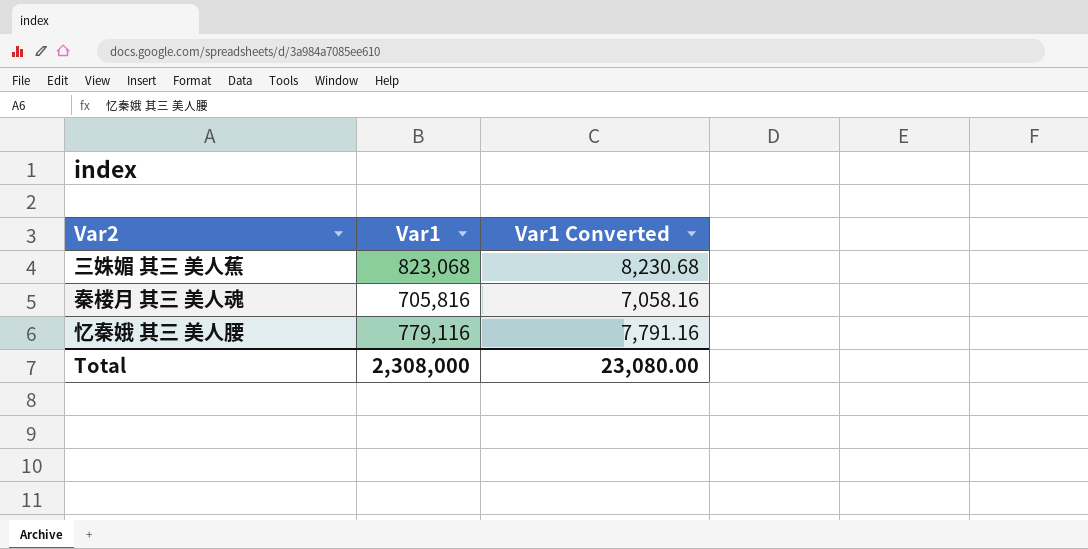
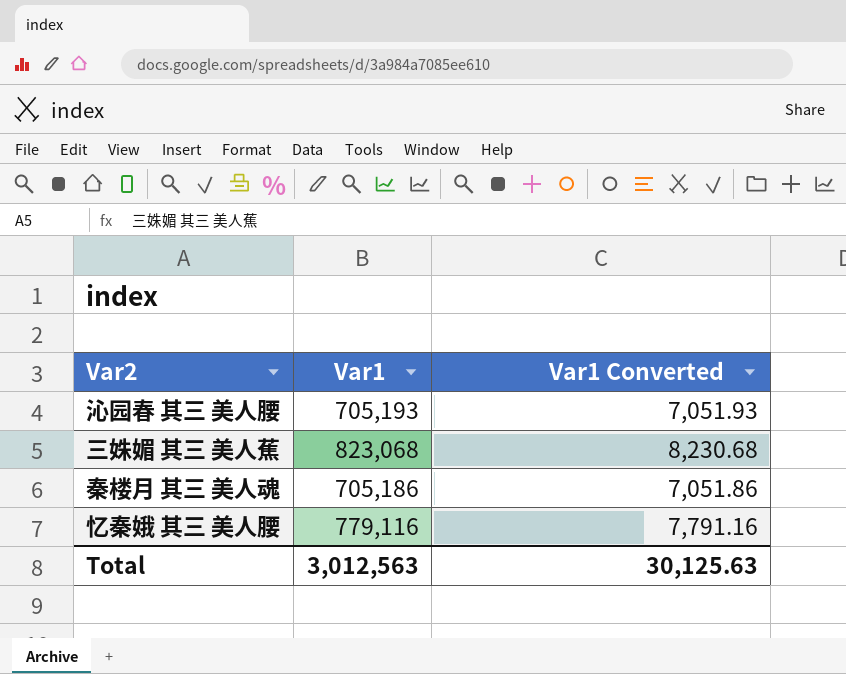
row 沁园春 其三 美人腰: none -> 705,193 | 7,051.93
秦楼月 其三 美人魂 | Var1: 705,816 -> 705,186
秦楼月 其三 美人魂 | Var1 Converted: 7,058.16 -> 7,051.86
Total | Var1: 2,308,000 -> 3,012,563
Total | Var1 Converted: 23,080.00 -> 30,125.63

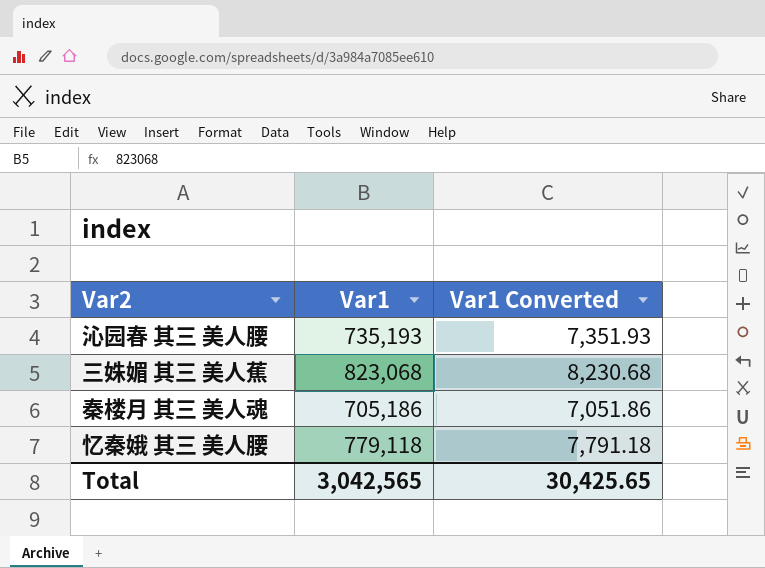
沁园春 其三 美人腰 | Var1: 705,193 -> 735,193
沁园春 其三 美人腰 | Var1 Converted: 7,051.93 -> 7,351.93
忆秦娥 其三 美人腰 | Var1: 779,116 -> 779,118
忆秦娥 其三 美人腰 | Var1 Converted: 7,791.16 -> 7,791.18
Total | Var1: 3,012,563 -> 3,042,565
Total | Var1 Converted: 30,125.63 -> 30,425.65

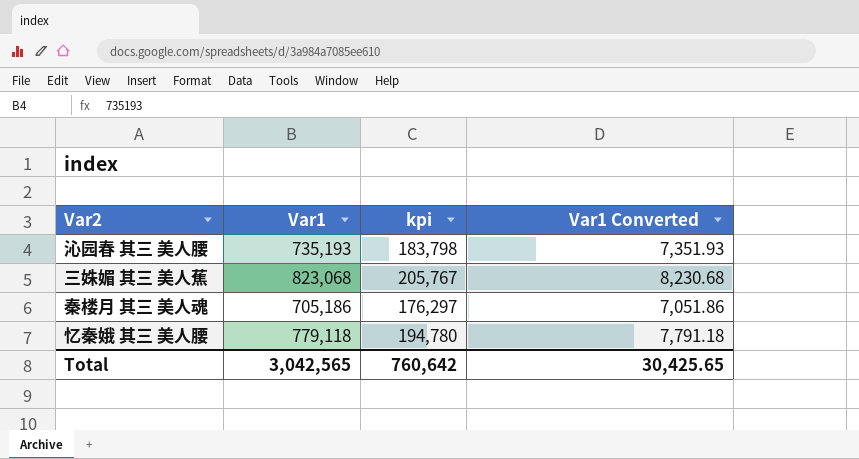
column kpi | formula: none -> [Var1] * 0.25

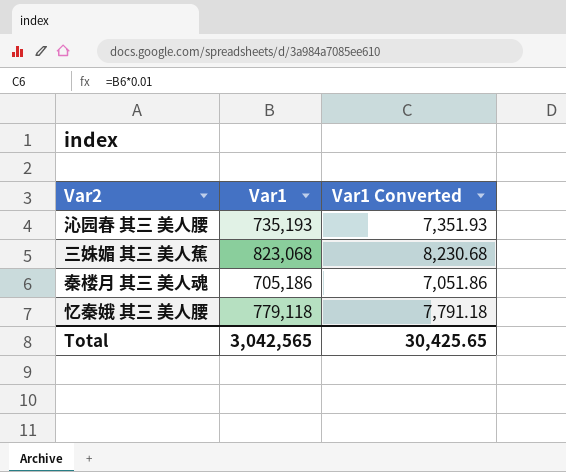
column kpi | formula: [Var1] * 0.25 -> none

